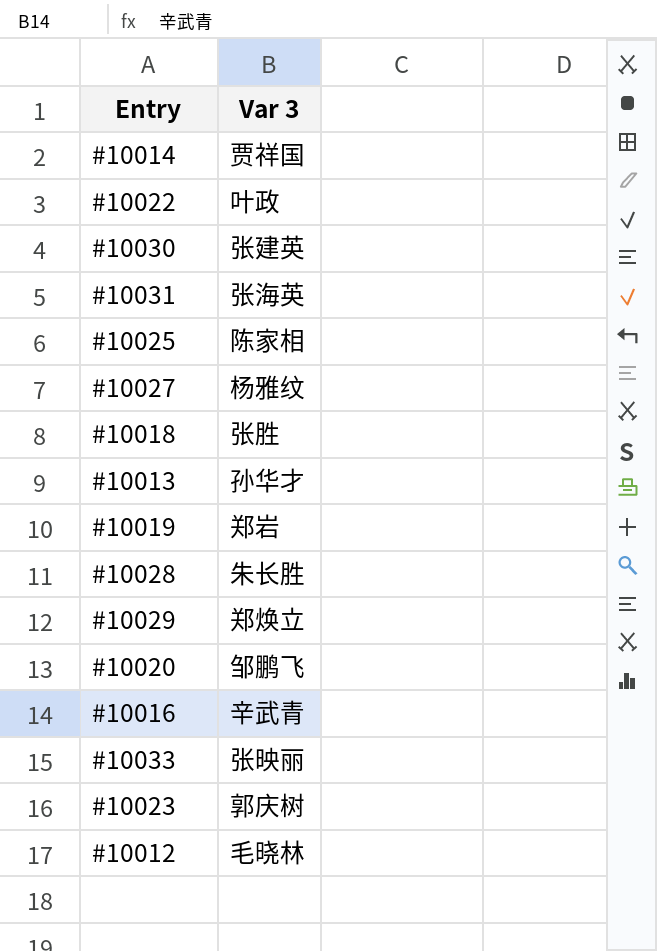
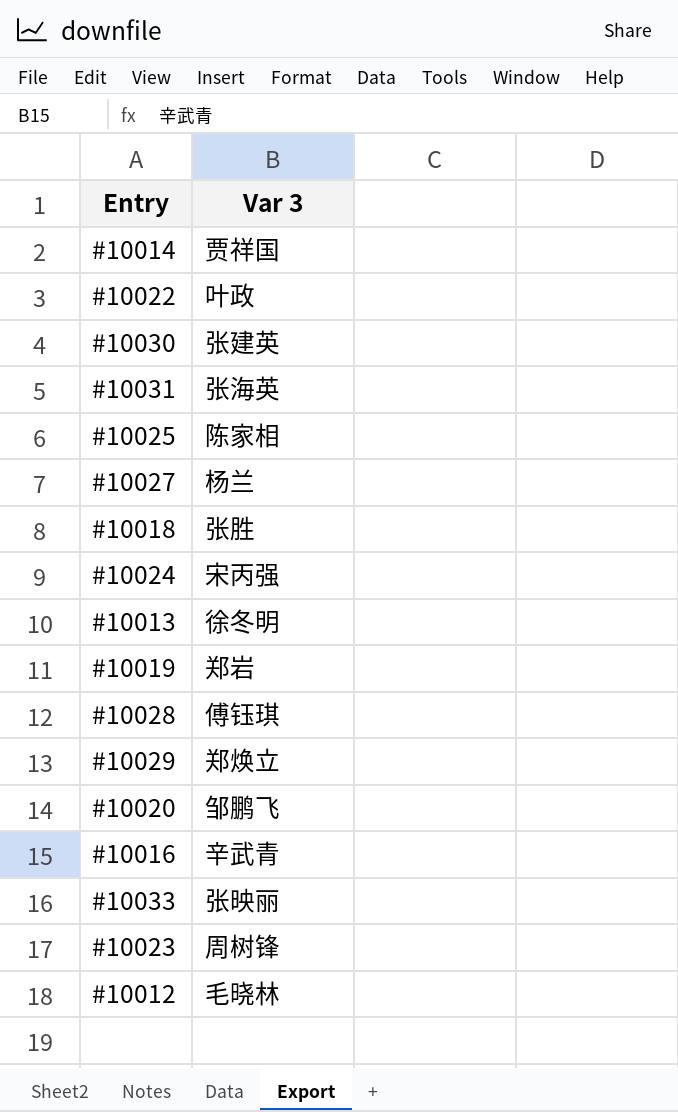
#10027 | Var 3: 杨雅纹 -> 杨兰
row #10024: none -> 宋丙强
#10013 | Var 3: 孙华才 -> 徐冬明
#10028 | Var 3: 朱长胜 -> 傅钰琪
#10023 | Var 3: 郭庆树 -> 周树锋

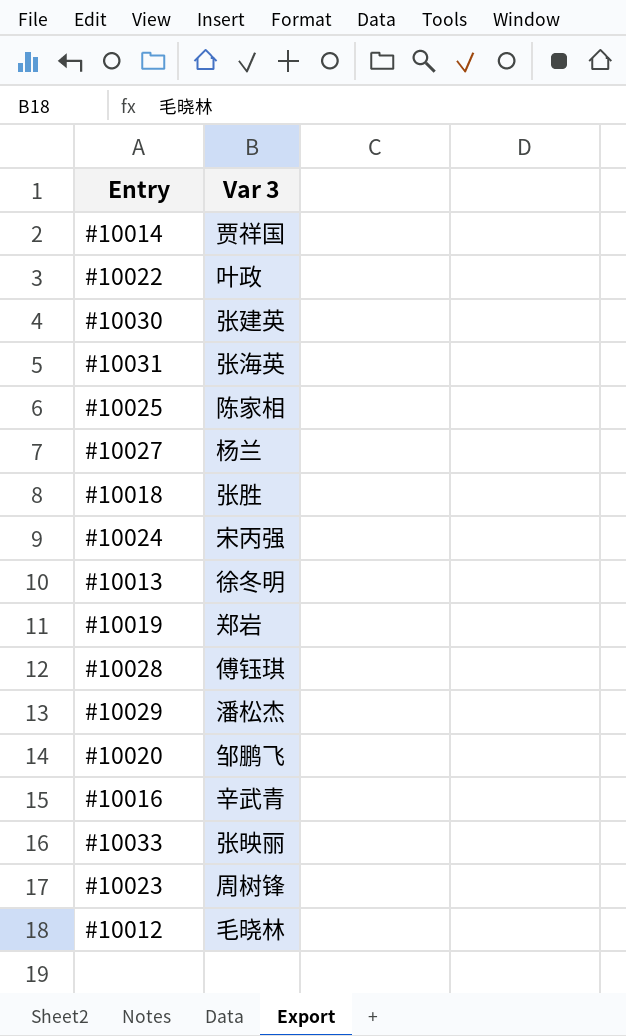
#10029 | Var 3: 郑焕立 -> 潘松杰

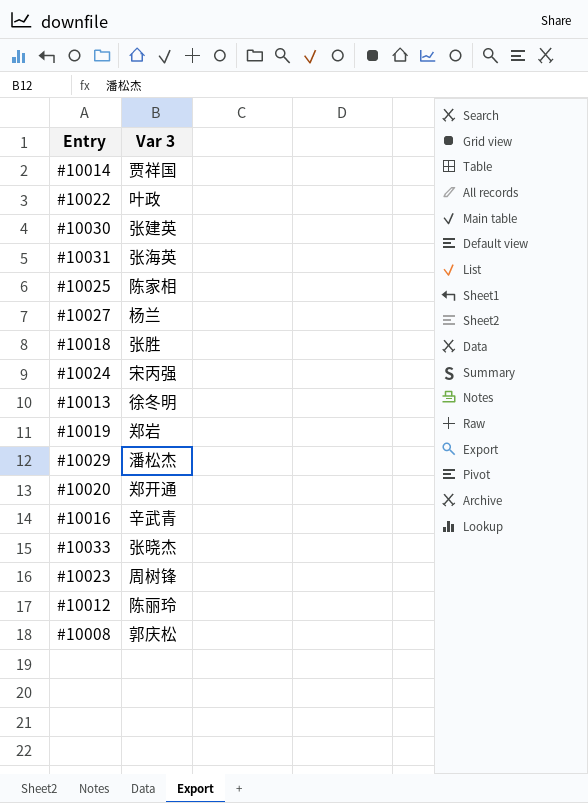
row #10028: 傅钰琪 -> none
#10020 | Var 3: 邹鹏飞 -> 郑开通
#10033 | Var 3: 张映丽 -> 张晓杰
#10012 | Var 3: 毛晓林 -> 陈丽玲
row #10008: none -> 郭庆松

